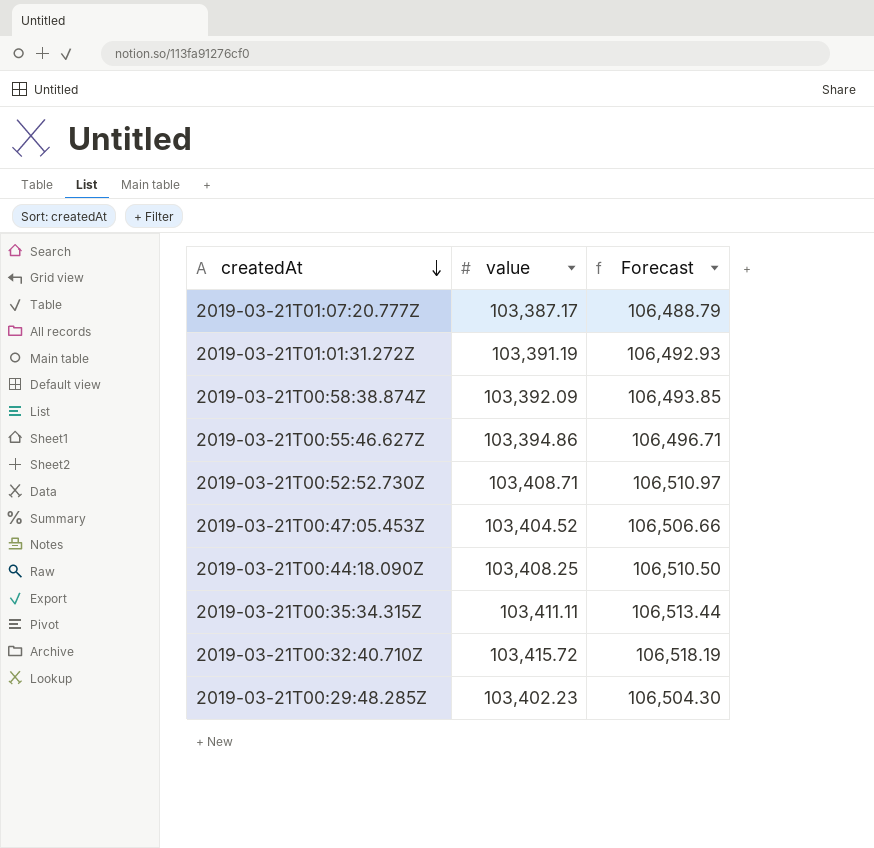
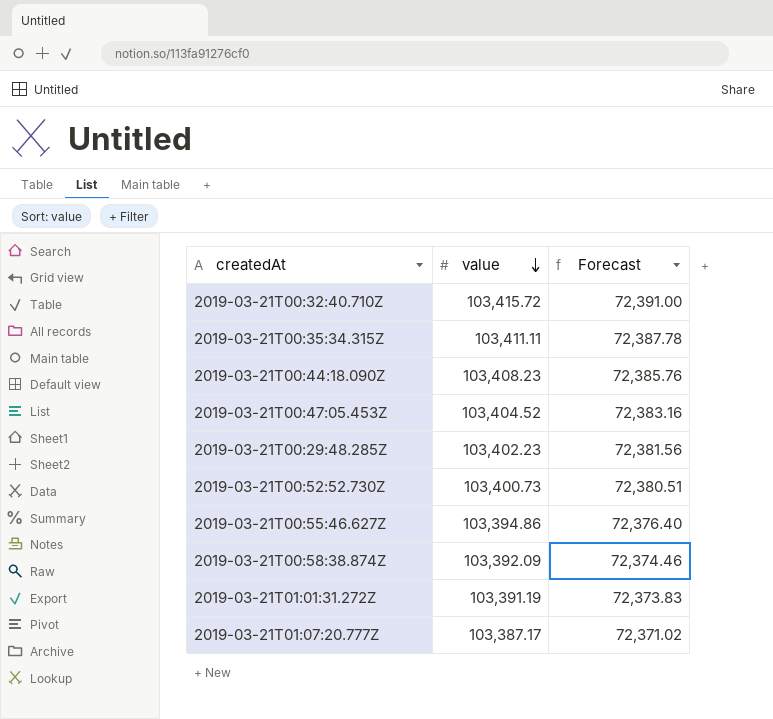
row order: createdAt descending -> value descending
column Forecast | formula: [value] * 1.03 -> [value] * 0.7
2019-03-21T00:44:18.090Z | value: 103,408.25 -> 103,408.23
2019-03-21T00:52:52.730Z | value: 103,408.71 -> 103,400.73

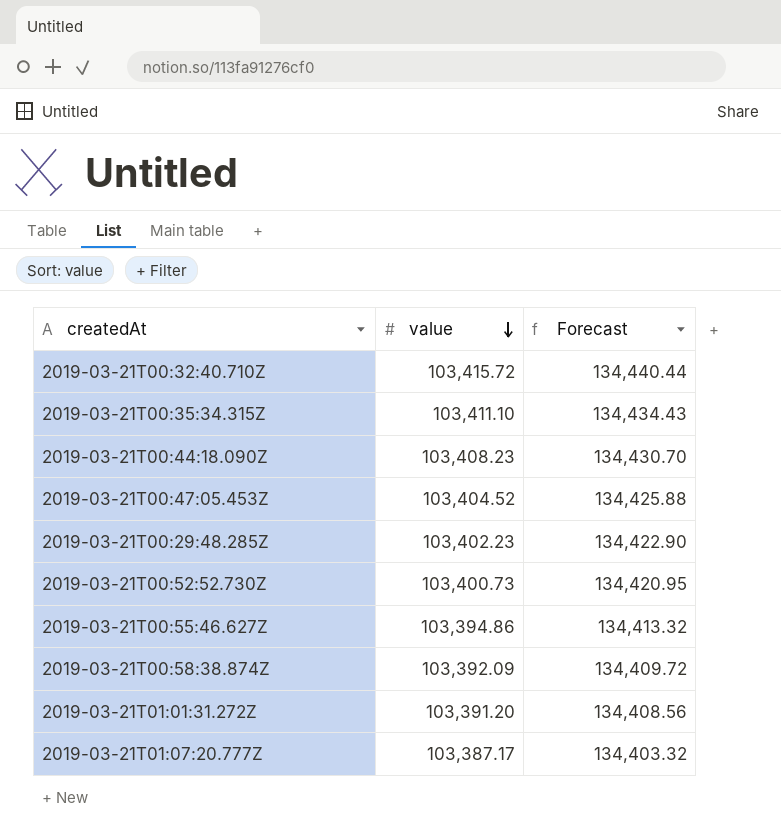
column Forecast | formula: [value] * 0.7 -> [value] * 1.3
2019-03-21T00:35:34.315Z | value: 103,411.11 -> 103,411.10
2019-03-21T01:01:31.272Z | value: 103,391.19 -> 103,391.20

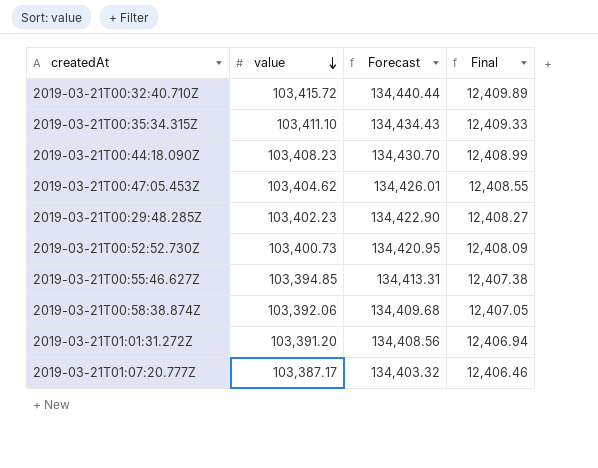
column Final | formula: none -> [value] * 0.12
2019-03-21T00:47:05.453Z | value: 103,404.52 -> 103,404.62
2019-03-21T00:47:05.453Z | Forecast: 134,425.88 -> 134,426.01
2019-03-21T00:55:46.627Z | value: 103,394.86 -> 103,394.85
2019-03-21T00:55:46.627Z | Forecast: 134,413.32 -> 134,413.31
2019-03-21T00:58:38.874Z | value: 103,392.09 -> 103,392.06
2019-03-21T00:58:38.874Z | Forecast: 134,409.72 -> 134,409.68

